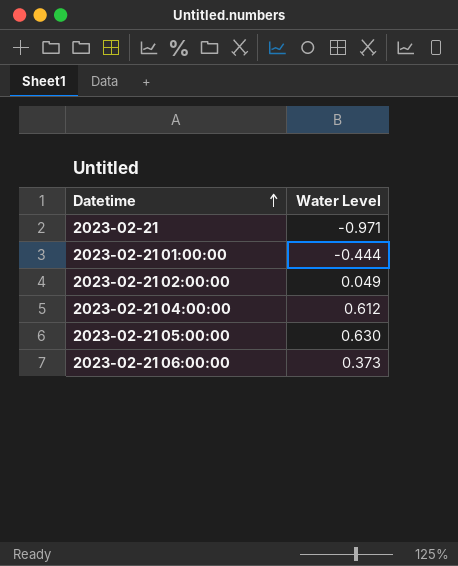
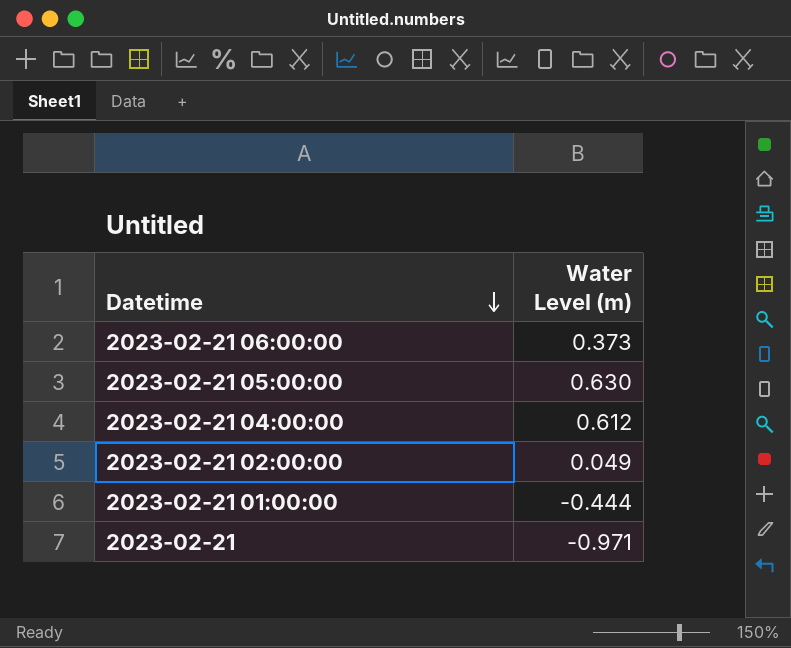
row order: Datetime ascending -> Datetime descending
column name: Water Level -> Water Level (m)

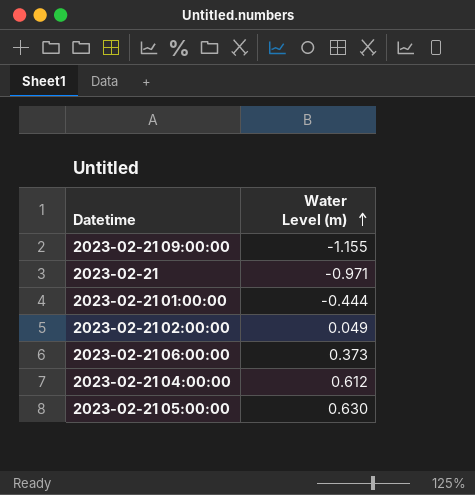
row order: Datetime descending -> Water Level (m) ascending
row 2023-02-21 09:00:00: none -> -1.155

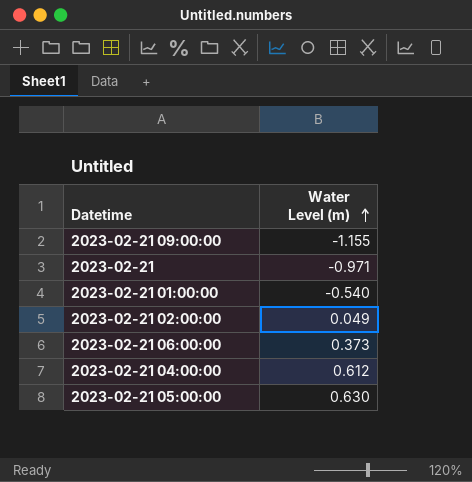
2023-02-21 01:00:00 | Water Level (m): -0.444 -> -0.540

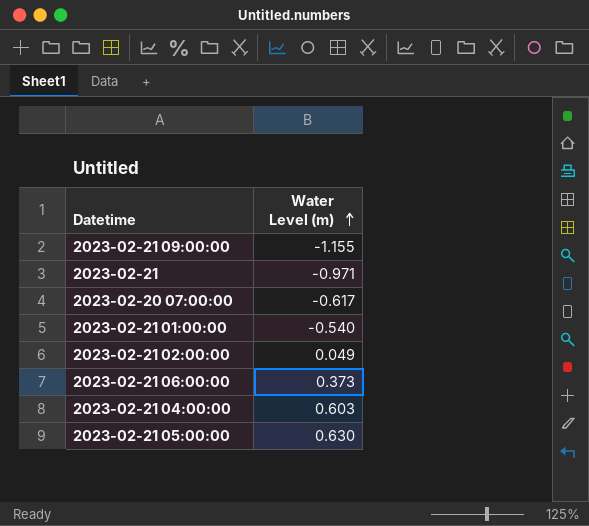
row 2023-02-20 07:00:00: none -> -0.617
2023-02-21 04:00:00 | Water Level (m): 0.612 -> 0.603

